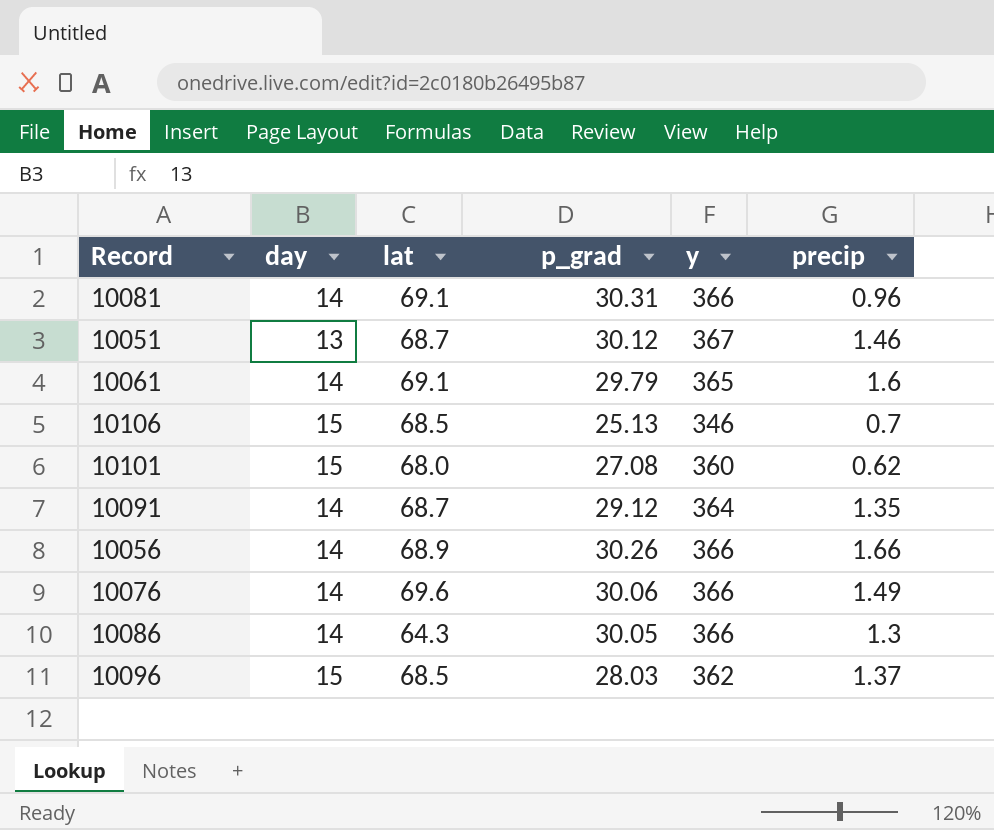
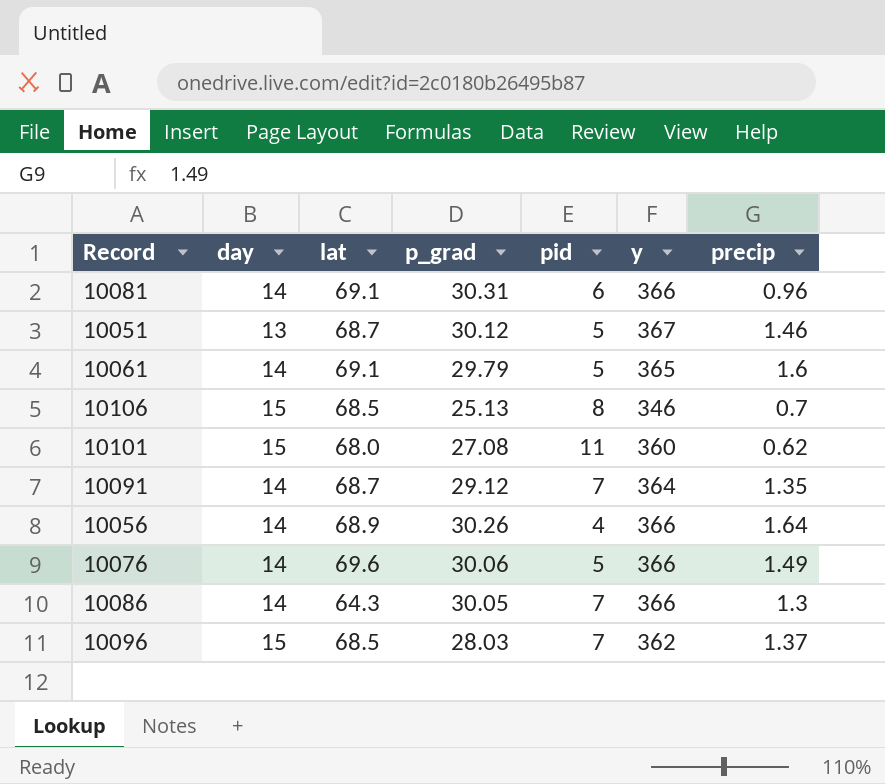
column pid | position: none -> 5
10056 | precip: 1.66 -> 1.64

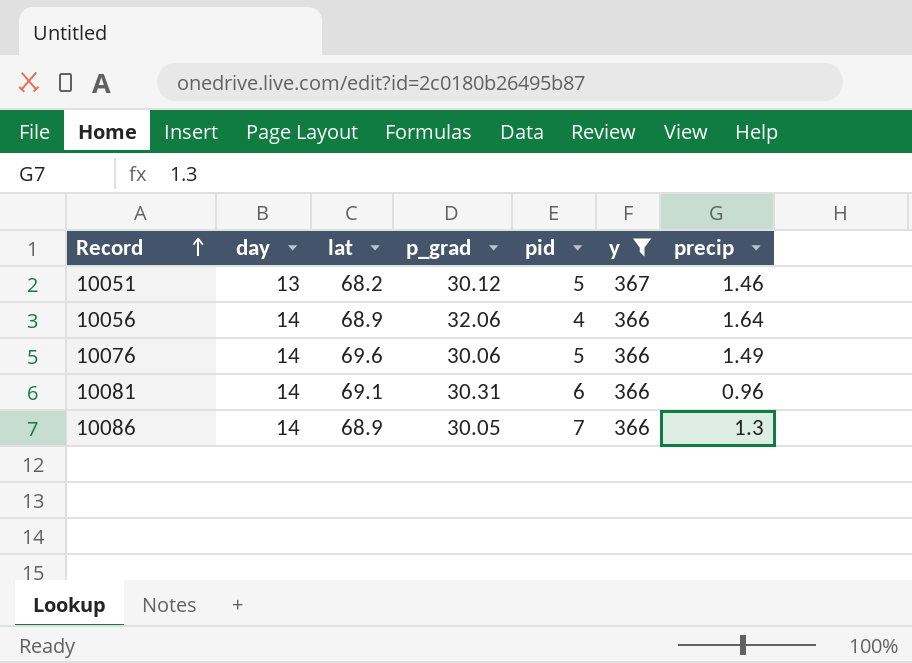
filter: none -> y >= 366
row order: none -> Record ascending
10051 | lat: 68.7 -> 68.2
10056 | p_grad: 30.26 -> 32.06
10086 | lat: 64.3 -> 68.9

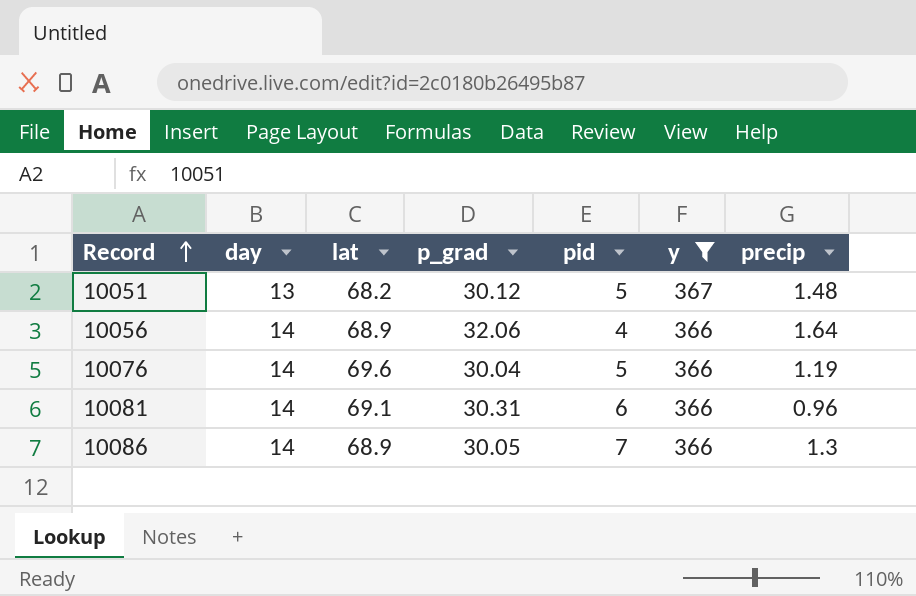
10051 | precip: 1.46 -> 1.48
10076 | p_grad: 30.06 -> 30.04
10076 | precip: 1.49 -> 1.19

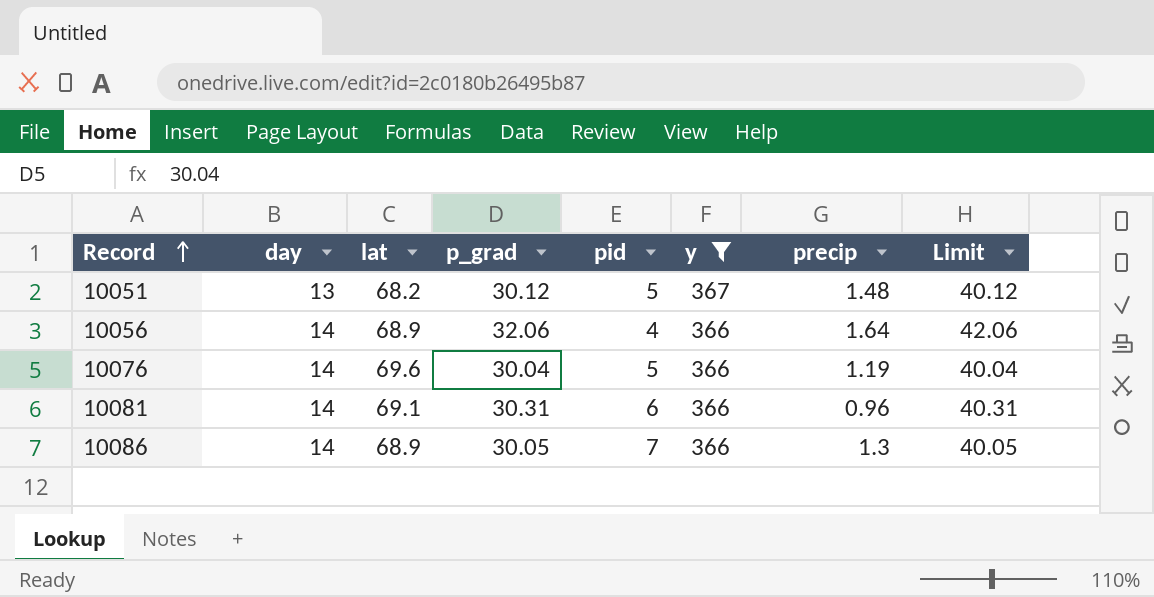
column Limit | formula: none -> [p_grad] + 10

